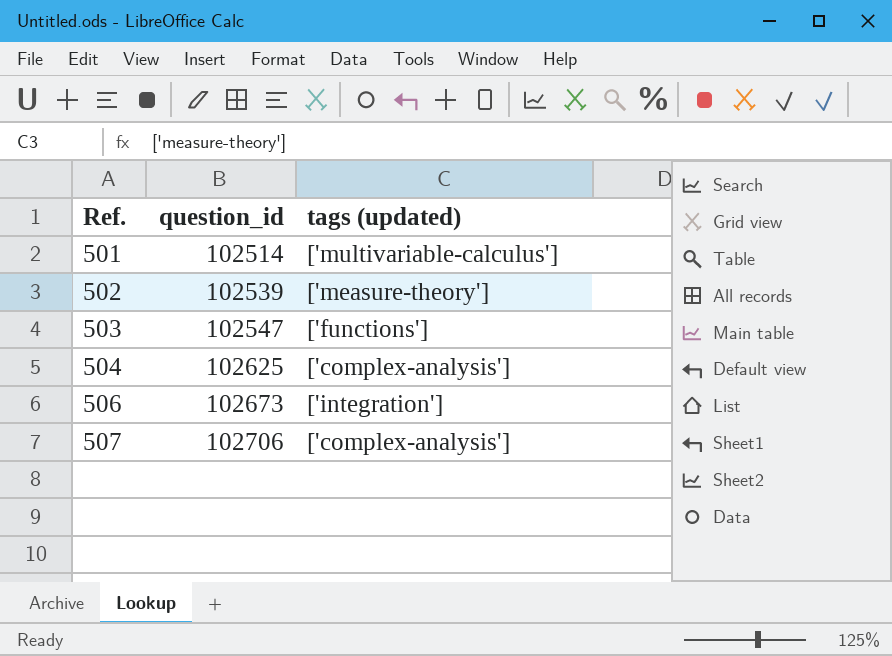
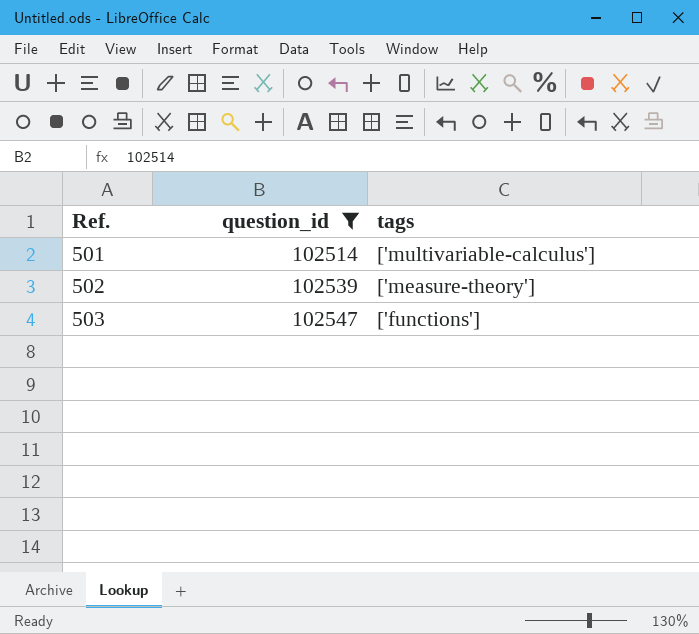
filter: none -> question_id <= 102547
column name: tags (updated) -> tags

